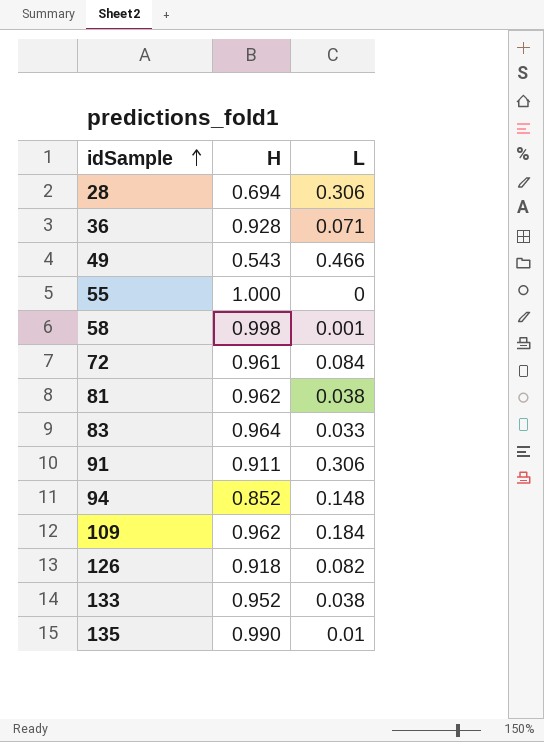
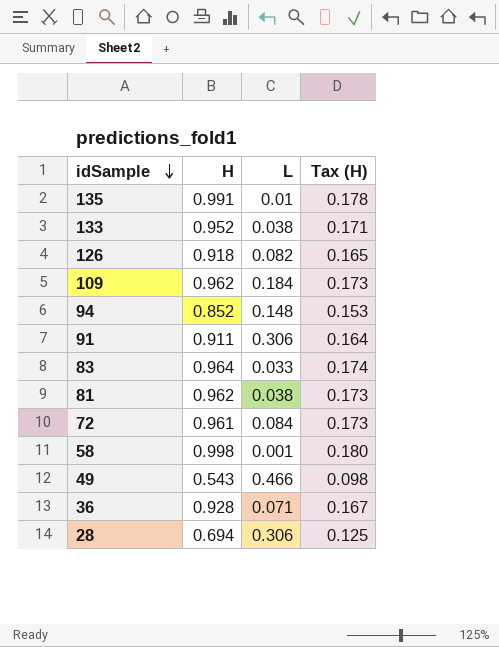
row order: idSample ascending -> idSample descending
column Tax (H) | formula: none -> [H] * 0.18
row 55: 1.000 | 0 -> none
135 | H: 0.990 -> 0.991

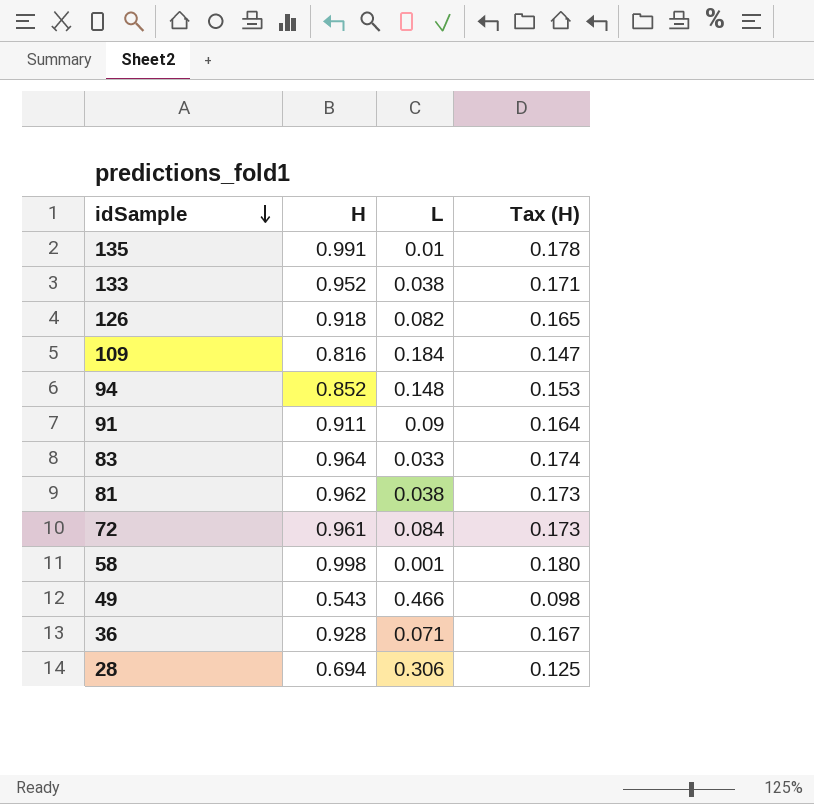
109 | H: 0.962 -> 0.816
109 | Tax (H): 0.173 -> 0.147
91 | L: 0.306 -> 0.09

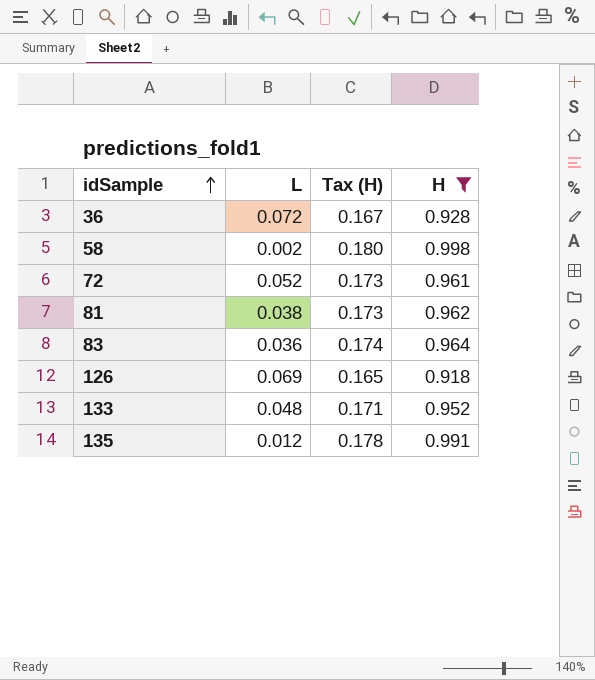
filter: none -> H >= 0.918
row order: idSample descending -> idSample ascending
column H | position: 2 -> 4
36 | L: 0.071 -> 0.072
58 | L: 0.001 -> 0.002
72 | L: 0.084 -> 0.052
83 | L: 0.033 -> 0.036
126 | L: 0.082 -> 0.069
133 | L: 0.038 -> 0.048
135 | L: 0.01 -> 0.012

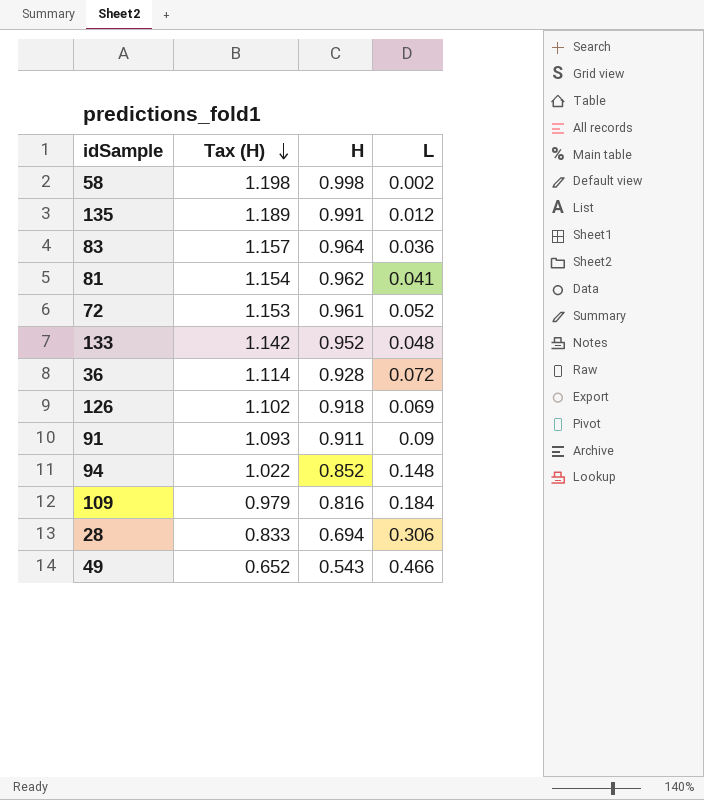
filter: H >= 0.918 -> none
row order: idSample ascending -> Tax (H) descending
column Tax (H) | formula: [H] * 0.18 -> [H] * 1.2
column L | position: 2 -> 4
81 | L: 0.038 -> 0.041

